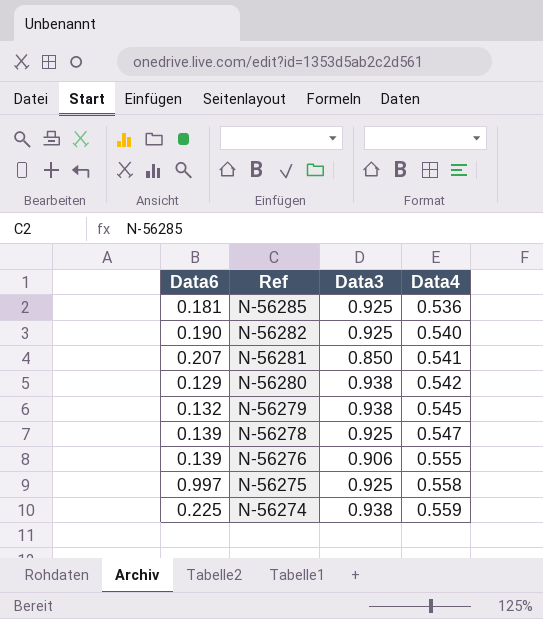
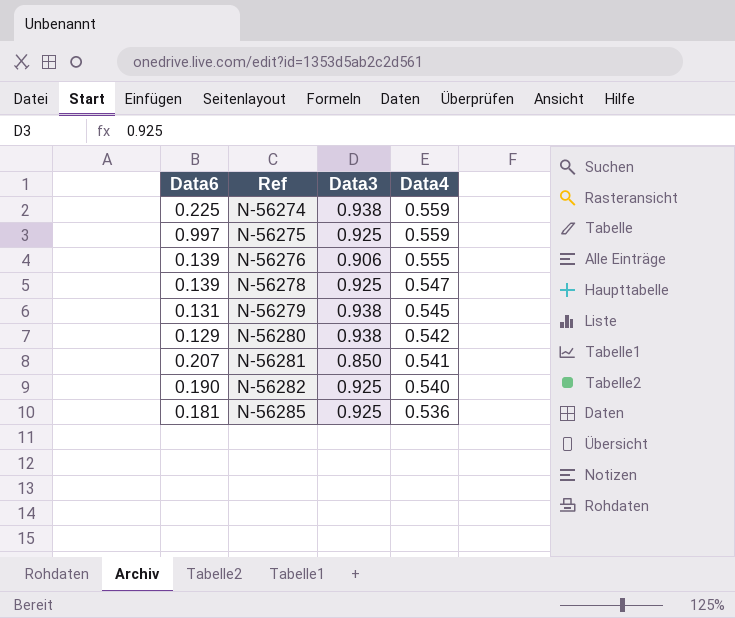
row order: Ref descending -> Ref ascending
N-56275 | Data4: 0.558 -> 0.559
N-56279 | Data6: 0.132 -> 0.131

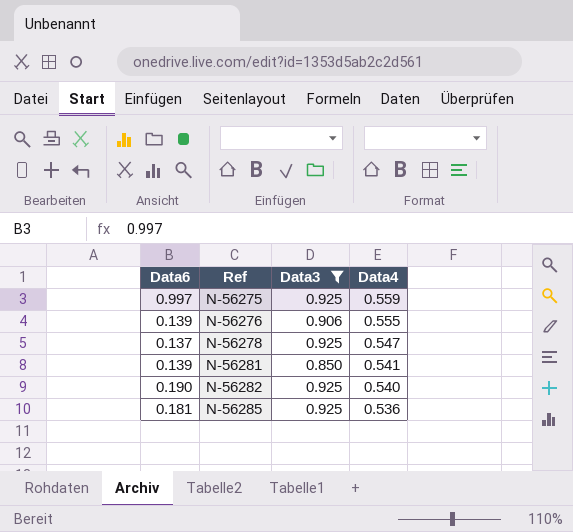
filter: none -> Data3 != 0.938
N-56278 | Data6: 0.139 -> 0.137
N-56281 | Data6: 0.207 -> 0.139

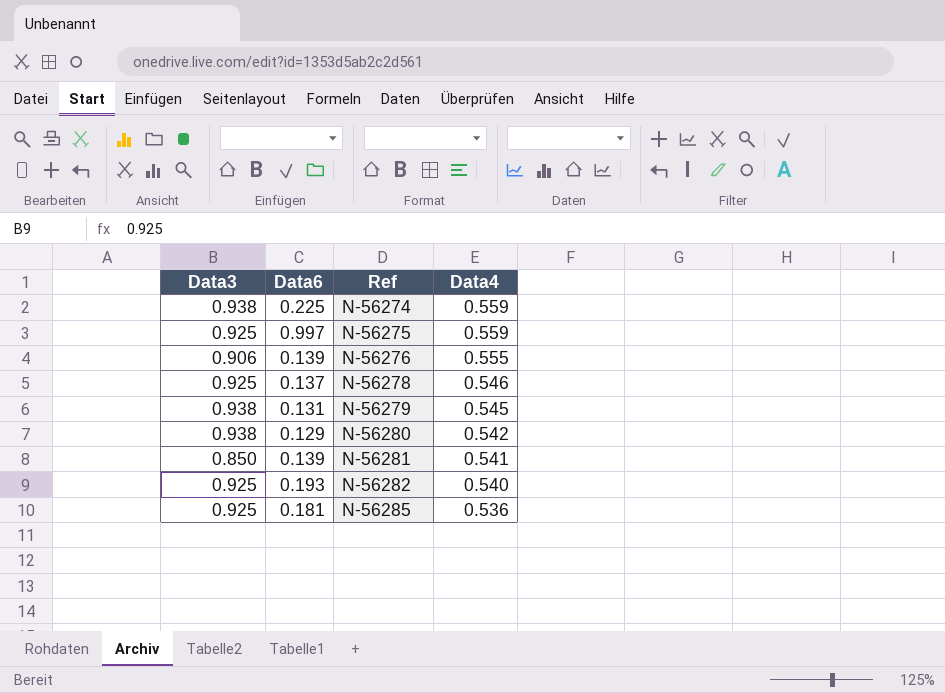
filter: Data3 != 0.938 -> none
column Data3 | position: 3 -> 1
N-56278 | Data4: 0.547 -> 0.546
N-56282 | Data6: 0.190 -> 0.193

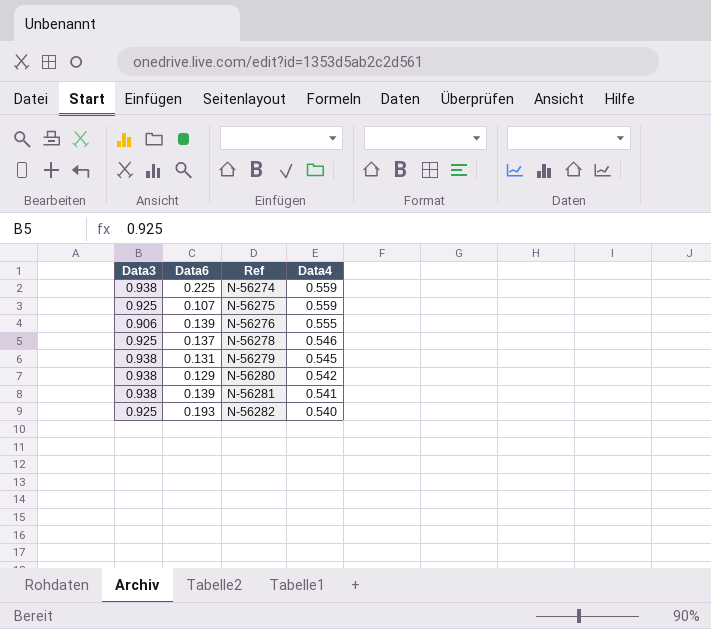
row N-56285: 0.925 | 0.181 | 0.536 -> none
N-56275 | Data6: 0.997 -> 0.107
N-56281 | Data3: 0.850 -> 0.938

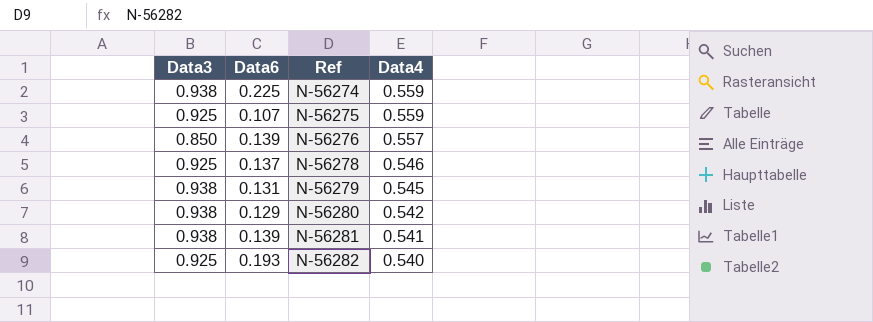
N-56276 | Data3: 0.906 -> 0.850
N-56276 | Data4: 0.555 -> 0.557

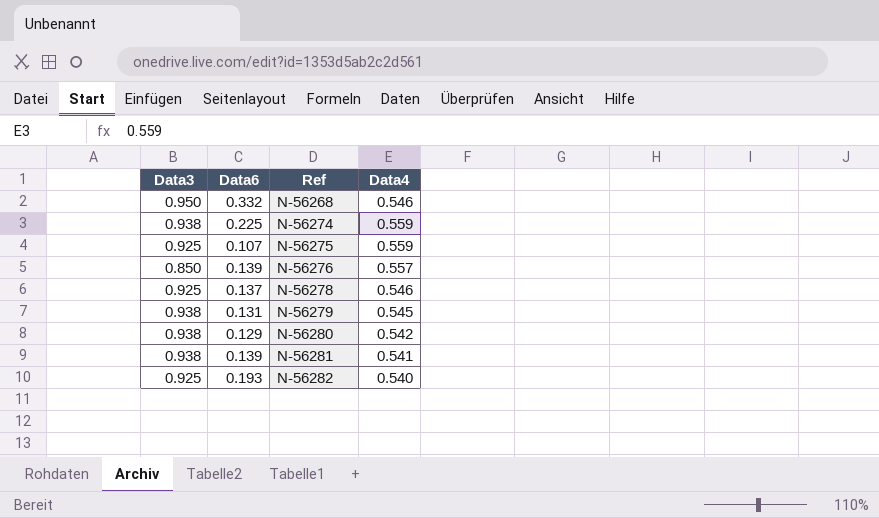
row N-56268: none -> 0.950 | 0.332 | 0.546

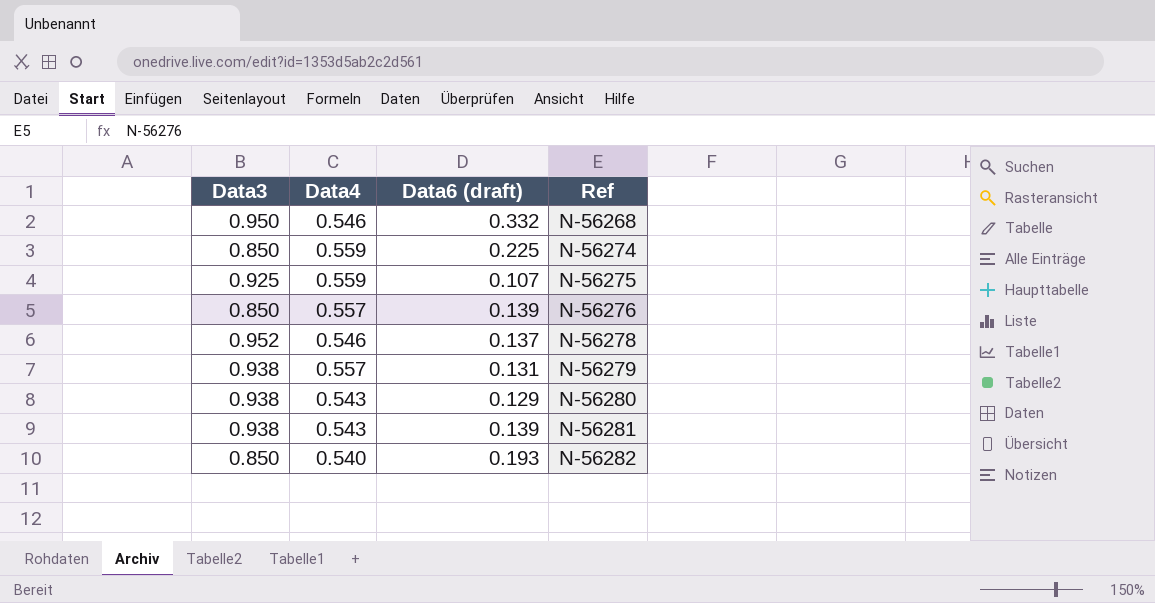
column Data4 | position: 4 -> 2
column name: Data6 -> Data6 (draft)
N-56274 | Data3: 0.938 -> 0.850
N-56278 | Data3: 0.925 -> 0.952
N-56279 | Data4: 0.545 -> 0.557
N-56280 | Data4: 0.542 -> 0.543
N-56281 | Data4: 0.541 -> 0.543
N-56282 | Data3: 0.925 -> 0.850

